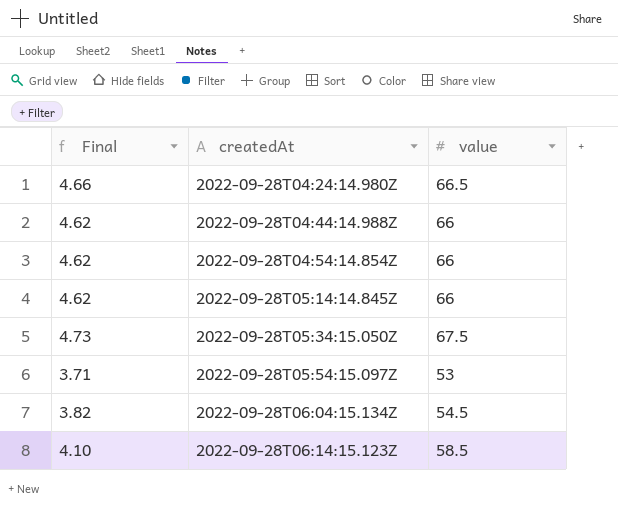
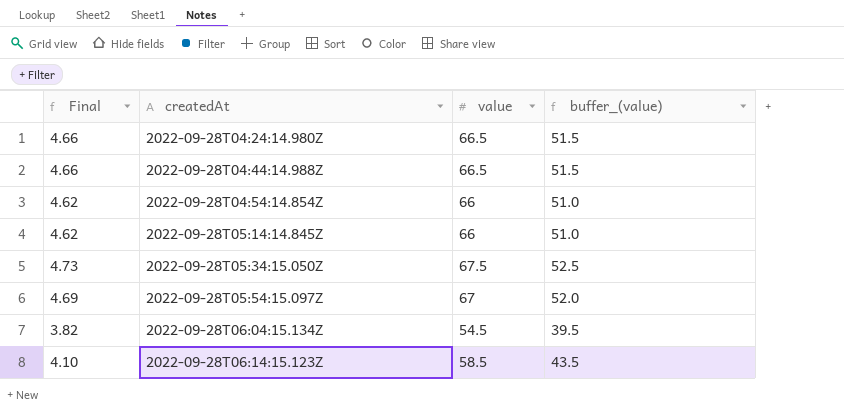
column buffer_(value) | formula: none -> [value] - 15
2022-09-28T04:44:14.988Z | Final: 4.62 -> 4.66
2022-09-28T04:44:14.988Z | value: 66 -> 66.5
2022-09-28T05:54:15.097Z | Final: 3.71 -> 4.69
2022-09-28T05:54:15.097Z | value: 53 -> 67

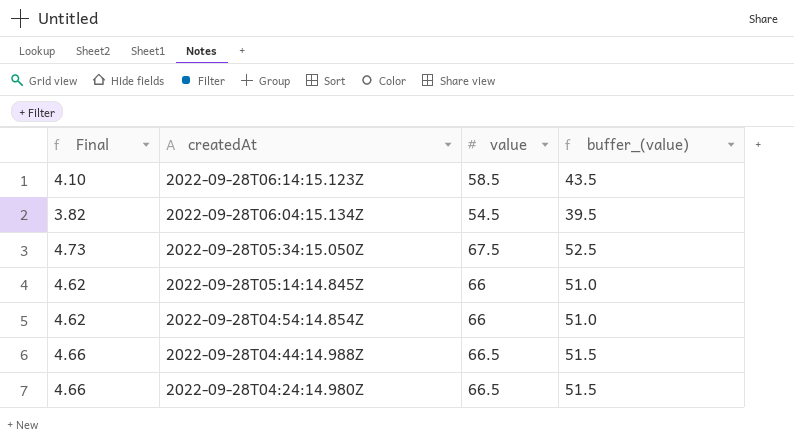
row order: createdAt ascending -> createdAt descending
row 2022-09-28T05:54:15.097Z: 4.69 | 67 | 52.0 -> none

